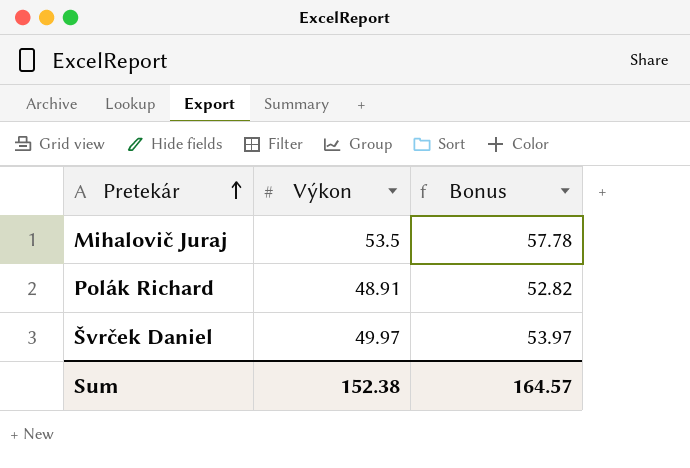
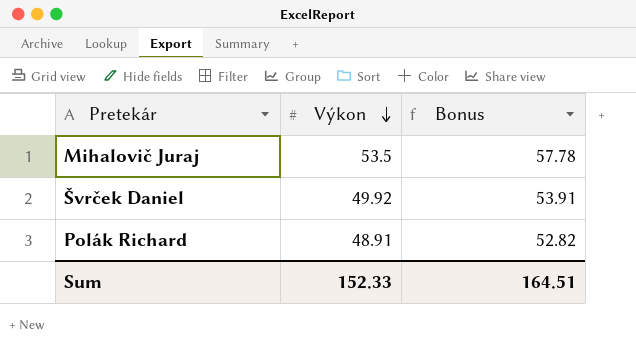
row order: Pretekár ascending -> Výkon descending
Švrček Daniel | Výkon: 49.97 -> 49.92
Švrček Daniel | Bonus: 53.97 -> 53.91
Sum | Výkon: 152.38 -> 152.33
Sum | Bonus: 164.57 -> 164.51

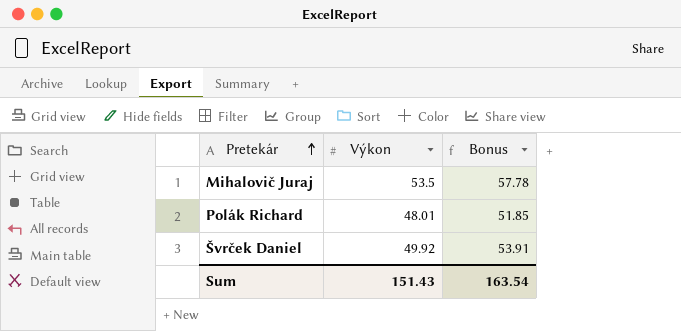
row order: Výkon descending -> Pretekár ascending
Polák Richard | Výkon: 48.91 -> 48.01
Polák Richard | Bonus: 52.82 -> 51.85
Sum | Výkon: 152.33 -> 151.43
Sum | Bonus: 164.51 -> 163.54

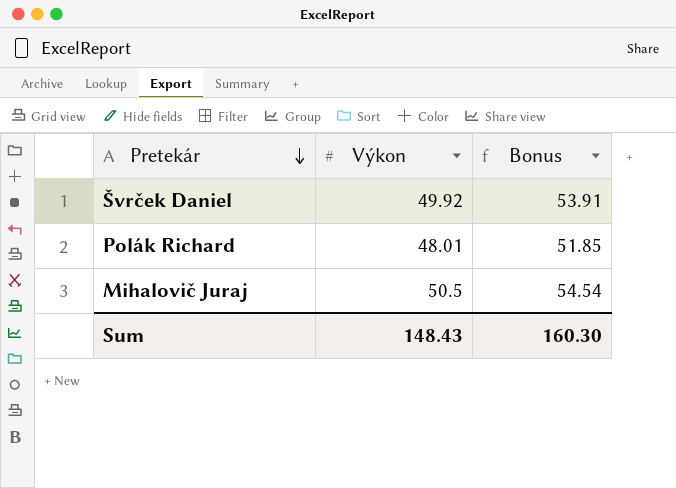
row order: Pretekár ascending -> Pretekár descending
Mihalovič Juraj | Výkon: 53.5 -> 50.5
Mihalovič Juraj | Bonus: 57.78 -> 54.54
Sum | Výkon: 151.43 -> 148.43
Sum | Bonus: 163.54 -> 160.30

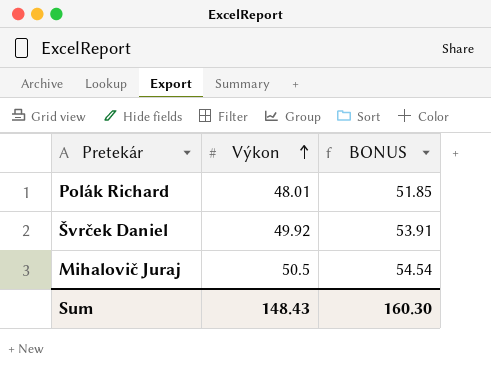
row order: Pretekár descending -> Výkon ascending
column name: Bonus -> BONUS

